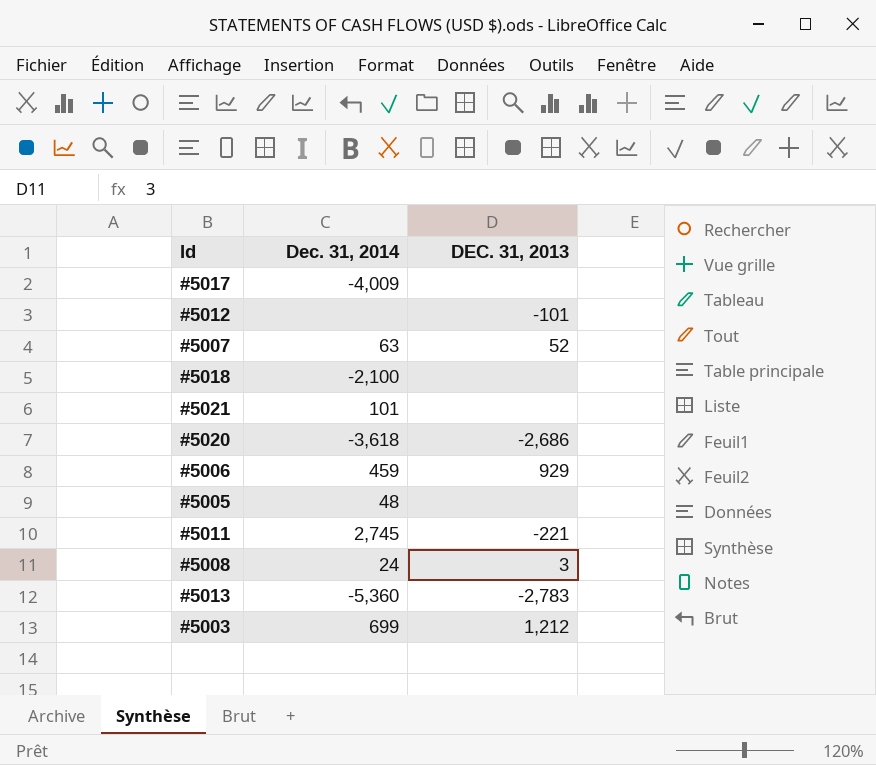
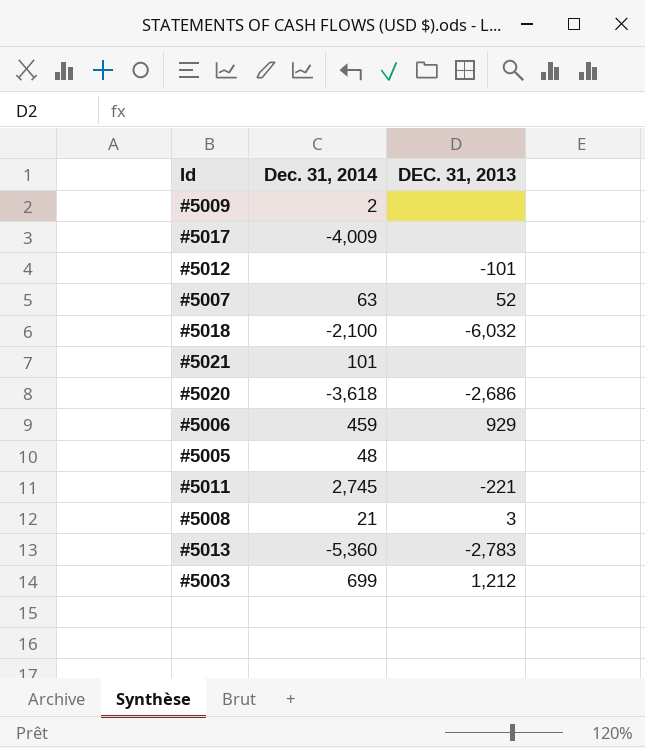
row #5009: none -> 2 | none
#5018 | DEC. 31, 2013: none -> -6,032
#5008 | Dec. 31, 2014: 24 -> 21

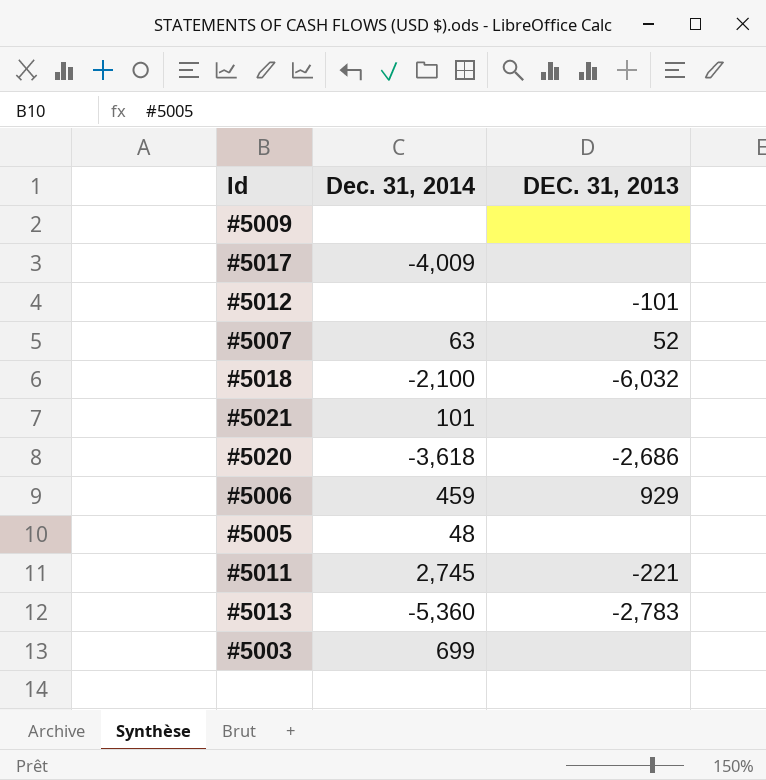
row #5008: 21 | 3 -> none
#5009 | Dec. 31, 2014: 2 -> none
#5003 | DEC. 31, 2013: 1,212 -> none

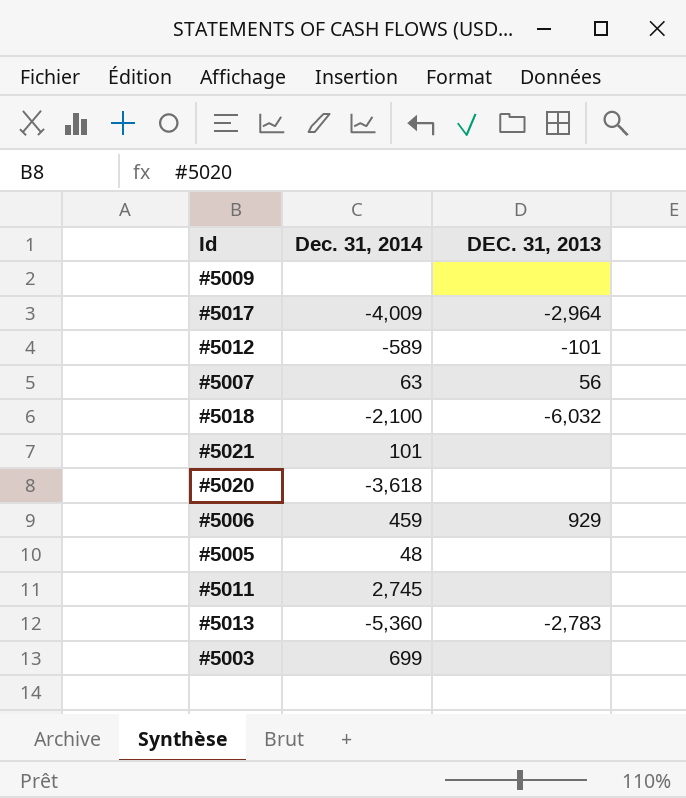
#5017 | DEC. 31, 2013: none -> -2,964
#5012 | Dec. 31, 2014: none -> -589
#5007 | DEC. 31, 2013: 52 -> 56
#5020 | DEC. 31, 2013: -2,686 -> none
#5011 | DEC. 31, 2013: -221 -> none

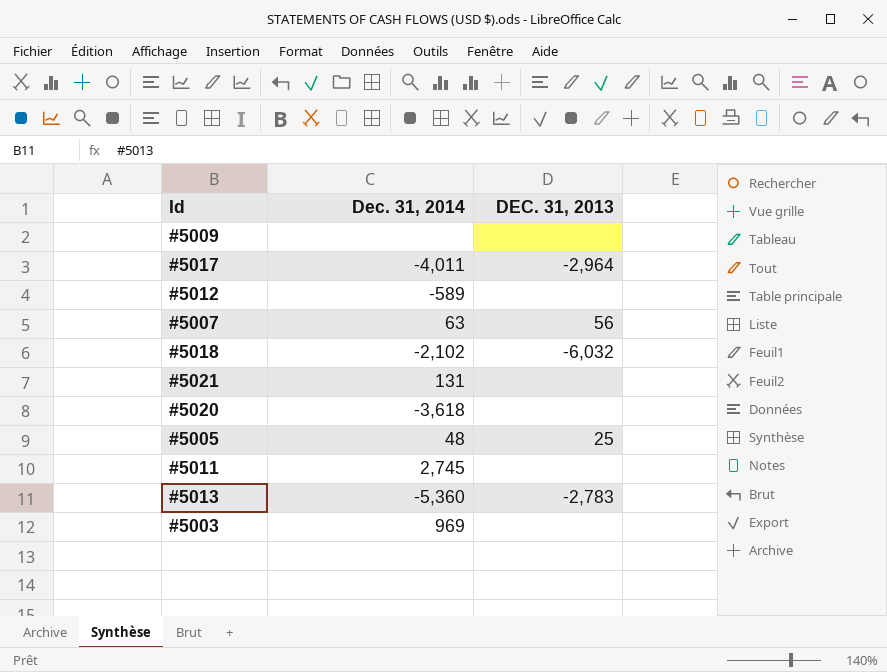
row #5006: 459 | 929 -> none
#5017 | Dec. 31, 2014: -4,009 -> -4,011
#5012 | DEC. 31, 2013: -101 -> none
#5018 | Dec. 31, 2014: -2,100 -> -2,102
#5021 | Dec. 31, 2014: 101 -> 131
#5005 | DEC. 31, 2013: none -> 25
#5003 | Dec. 31, 2014: 699 -> 969

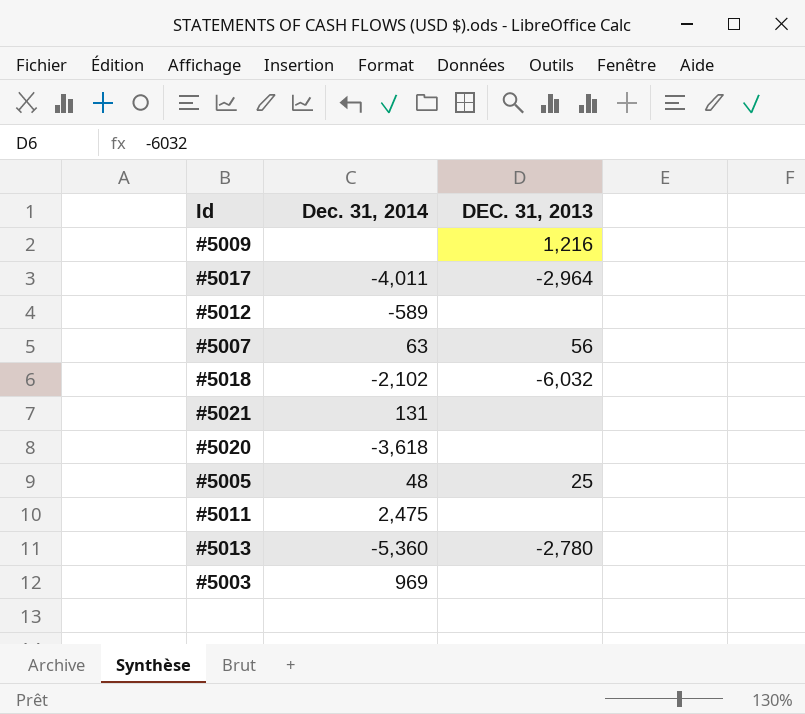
#5009 | DEC. 31, 2013: none -> 1,216
#5011 | Dec. 31, 2014: 2,745 -> 2,475
#5013 | DEC. 31, 2013: -2,783 -> -2,780

